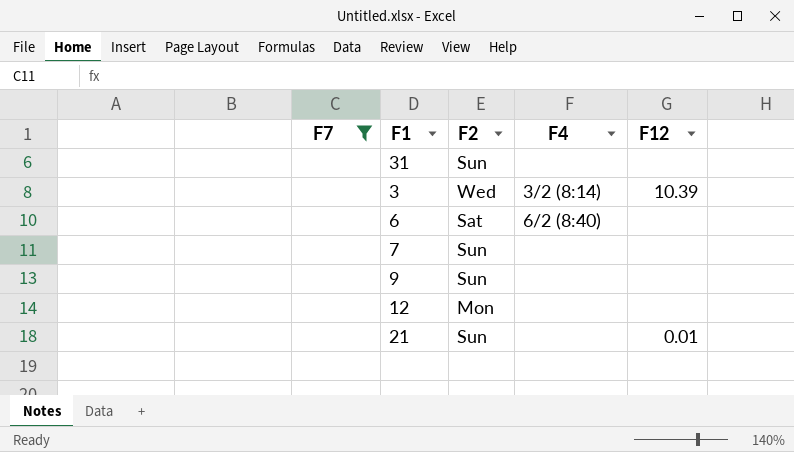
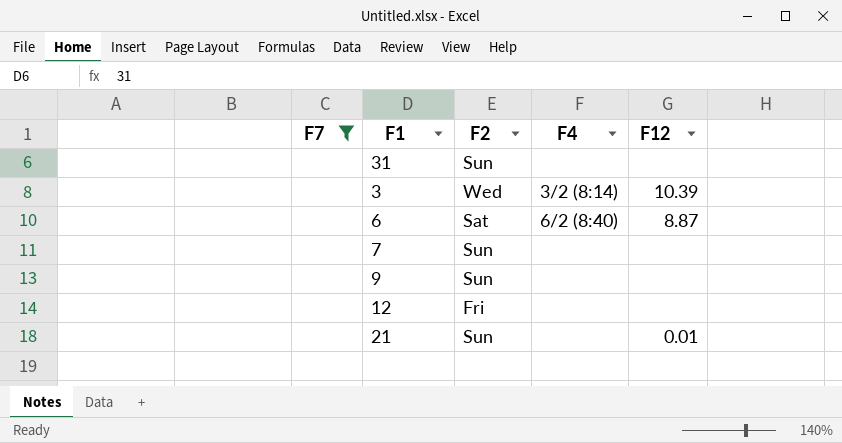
6 | F12: none -> 8.87
12 | F2: Mon -> Fri

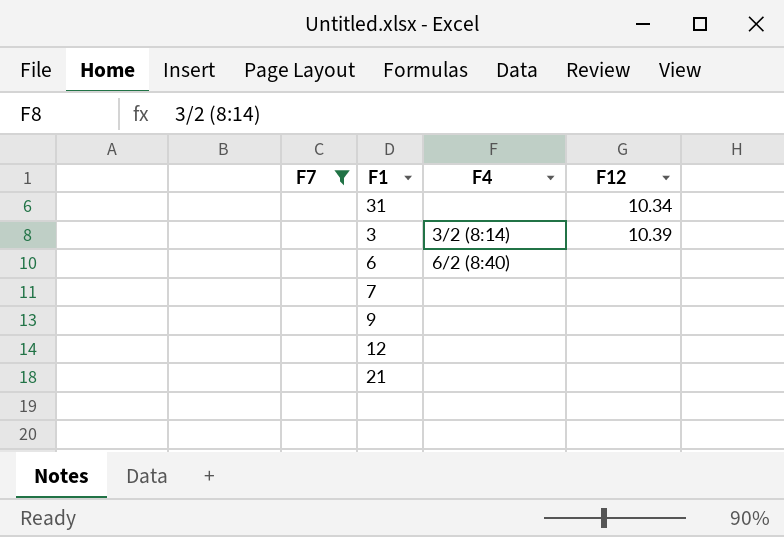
column F2 | position: 3 -> none
31 | F12: none -> 10.34
6 | F12: 8.87 -> none
21 | F12: 0.01 -> none

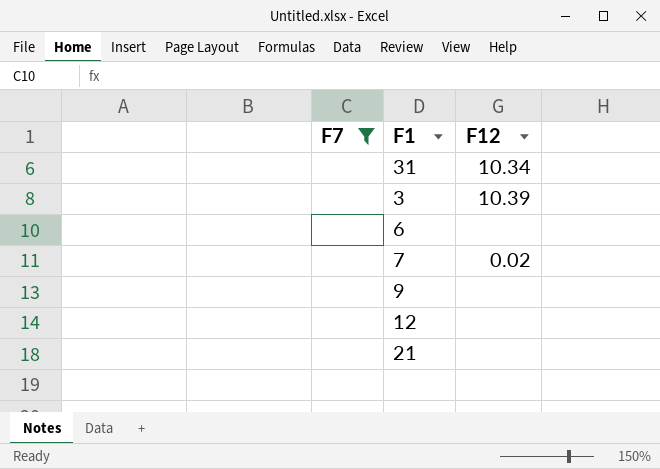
column F4 | position: 3 -> none
7 | F12: none -> 0.02

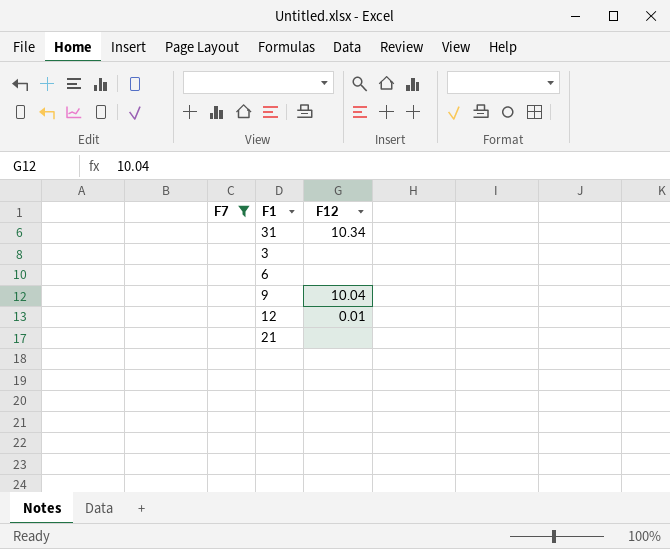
row 7: none | 0.02 -> none
3 | F12: 10.39 -> none
9 | F12: none -> 10.04
12 | F12: none -> 0.01

